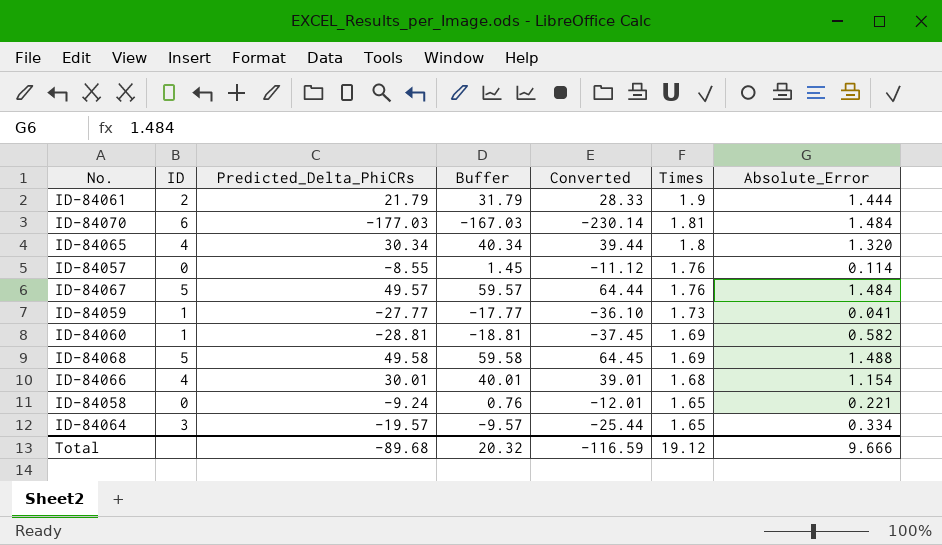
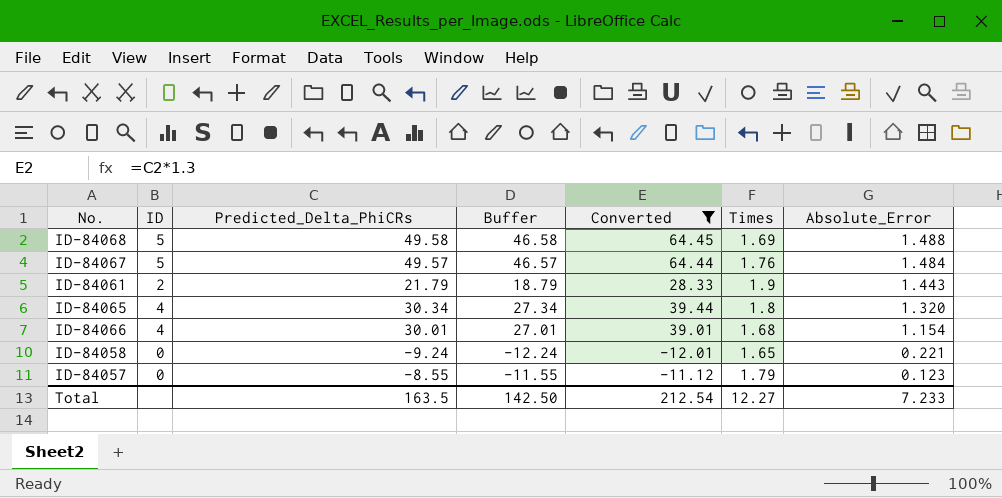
filter: none -> Converted >= -12.01
row order: Times descending -> Absolute_Error descending
column Buffer | formula: [Predicted_Delta_PhiCRs] + 10 -> [Predicted_Delta_PhiCRs] - 3
ID-84061 | Absolute_Error: 1.444 -> 1.443
ID-84057 | Times: 1.76 -> 1.79
ID-84057 | Absolute_Error: 0.114 -> 0.123
Total | Predicted_Delta_PhiCRs: -89.68 -> 163.5
Total | Buffer: 20.32 -> 142.50
Total | Converted: -116.59 -> 212.54
Total | Times: 19.12 -> 12.27
Total | Absolute_Error: 9.666 -> 7.233

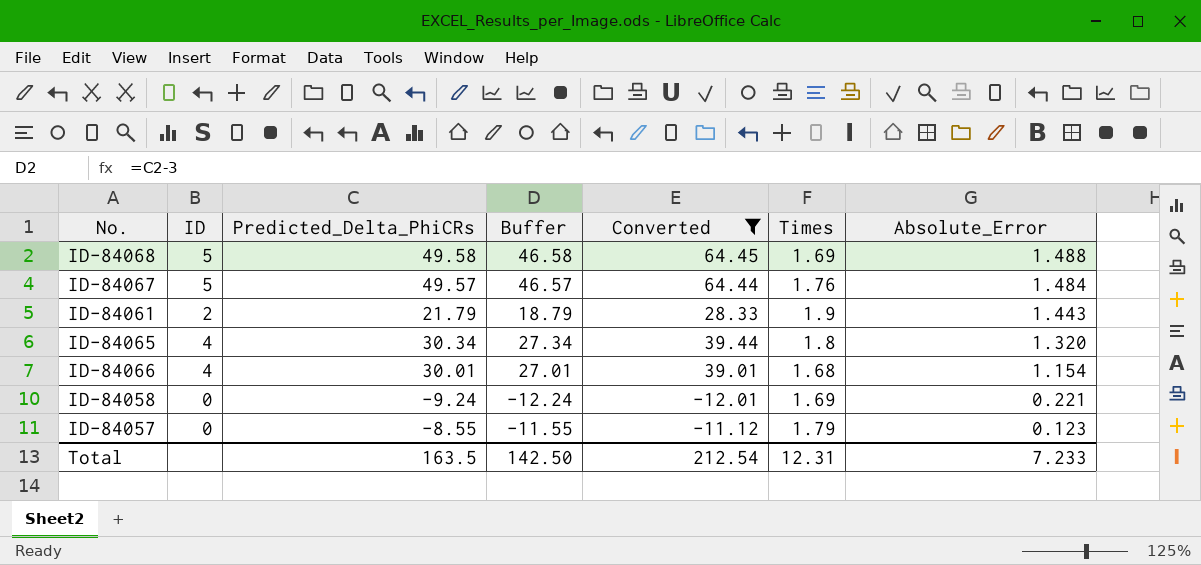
ID-84058 | Times: 1.65 -> 1.69
Total | Times: 12.27 -> 12.31

